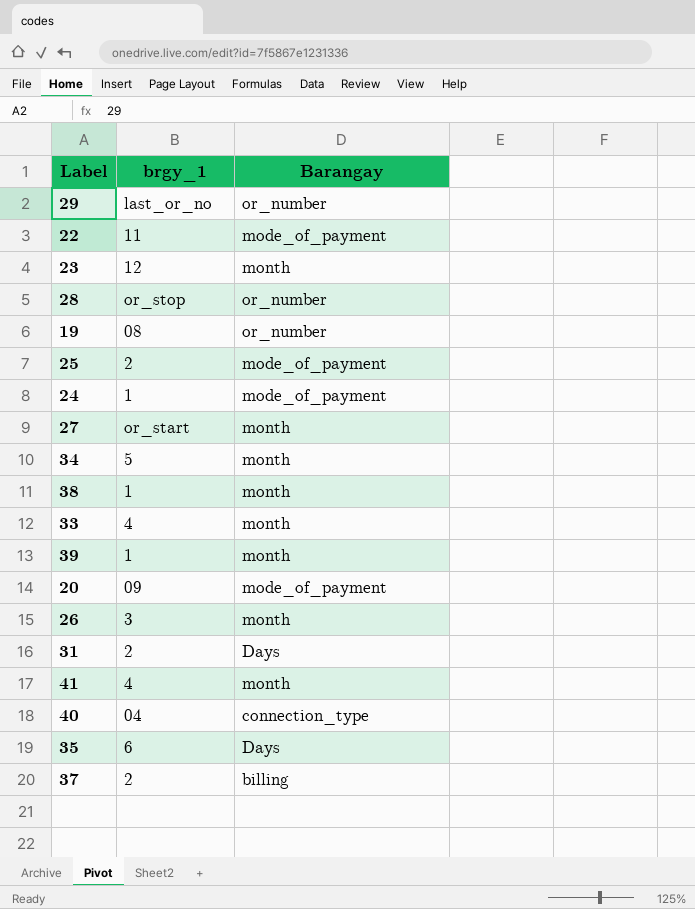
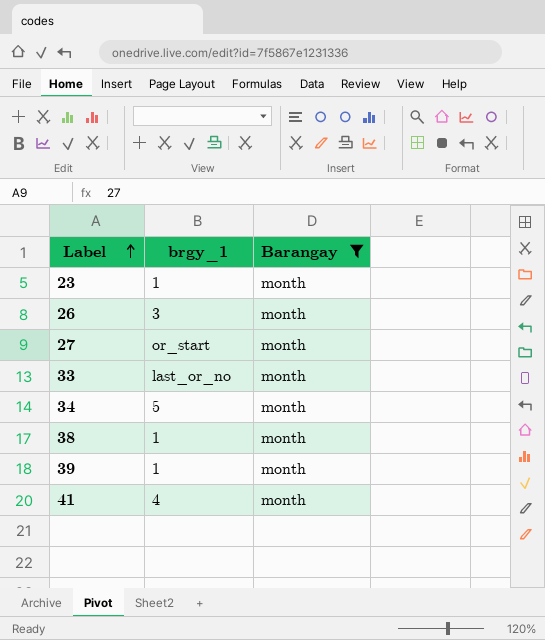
filter: none -> Barangay = month
row order: none -> Label ascending
23 | brgy_1: 12 -> 1
33 | brgy_1: 4 -> last_or_no

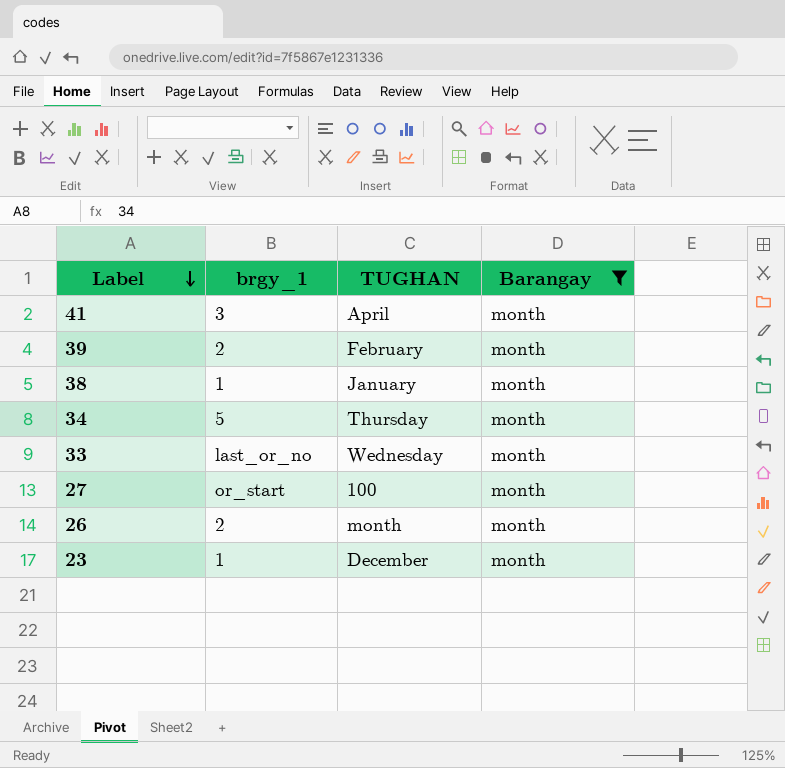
row order: Label ascending -> Label descending
column TUGHAN | position: none -> 3
41 | brgy_1: 4 -> 3
39 | brgy_1: 1 -> 2
26 | brgy_1: 3 -> 2

